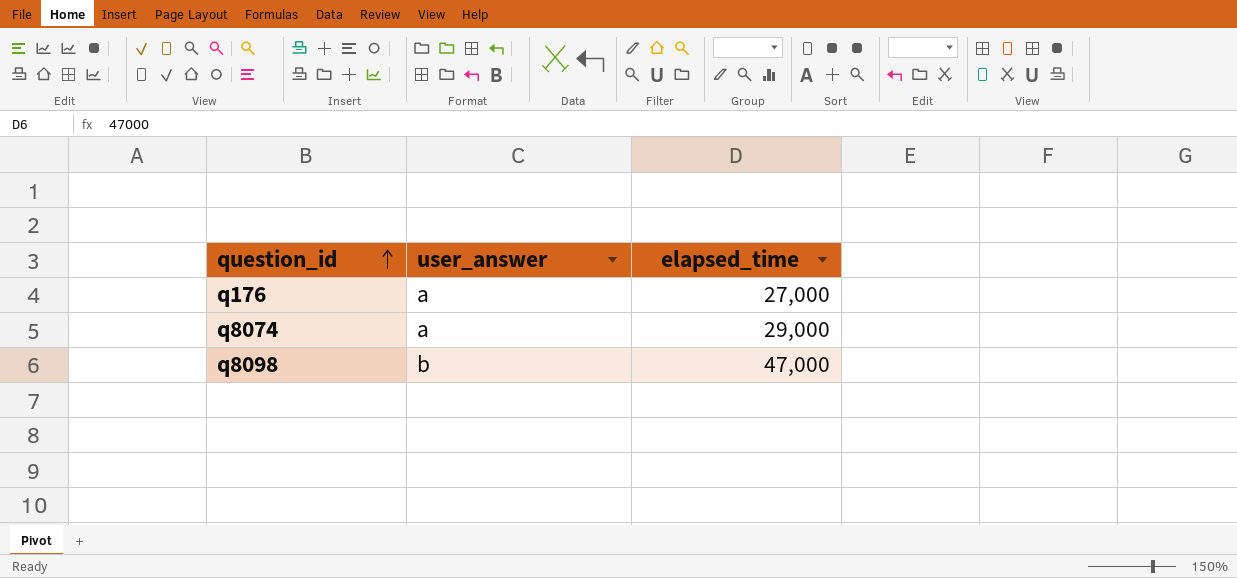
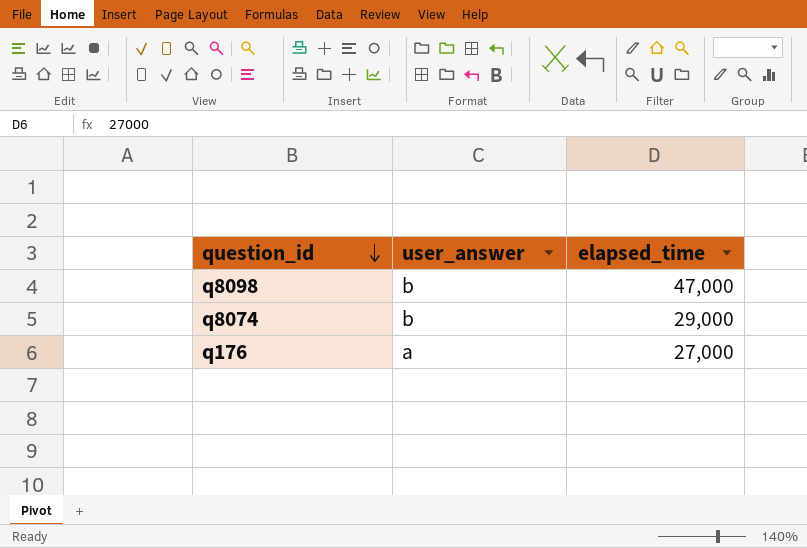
row order: question_id ascending -> question_id descending
q8074 | user_answer: a -> b

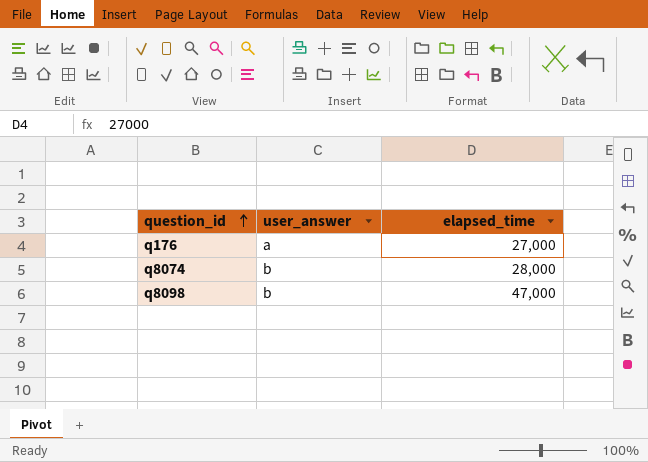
row order: question_id descending -> question_id ascending
q8074 | elapsed_time: 29,000 -> 28,000

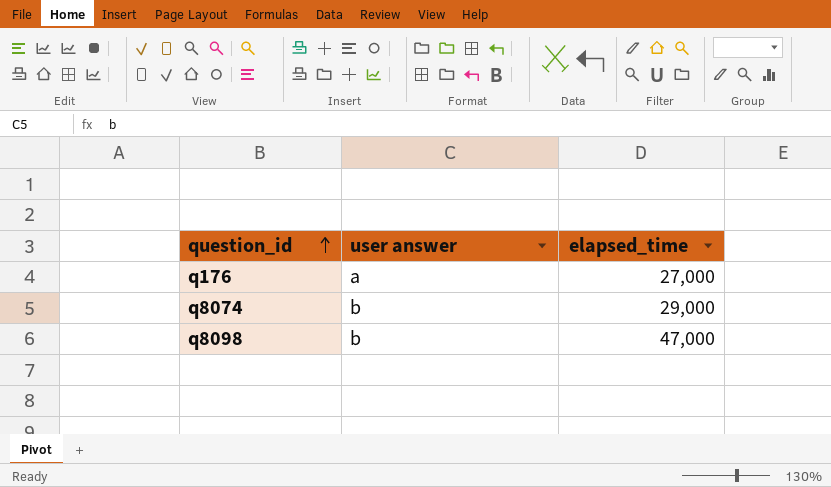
column name: user_answer -> user answer
q8074 | elapsed_time: 28,000 -> 29,000

